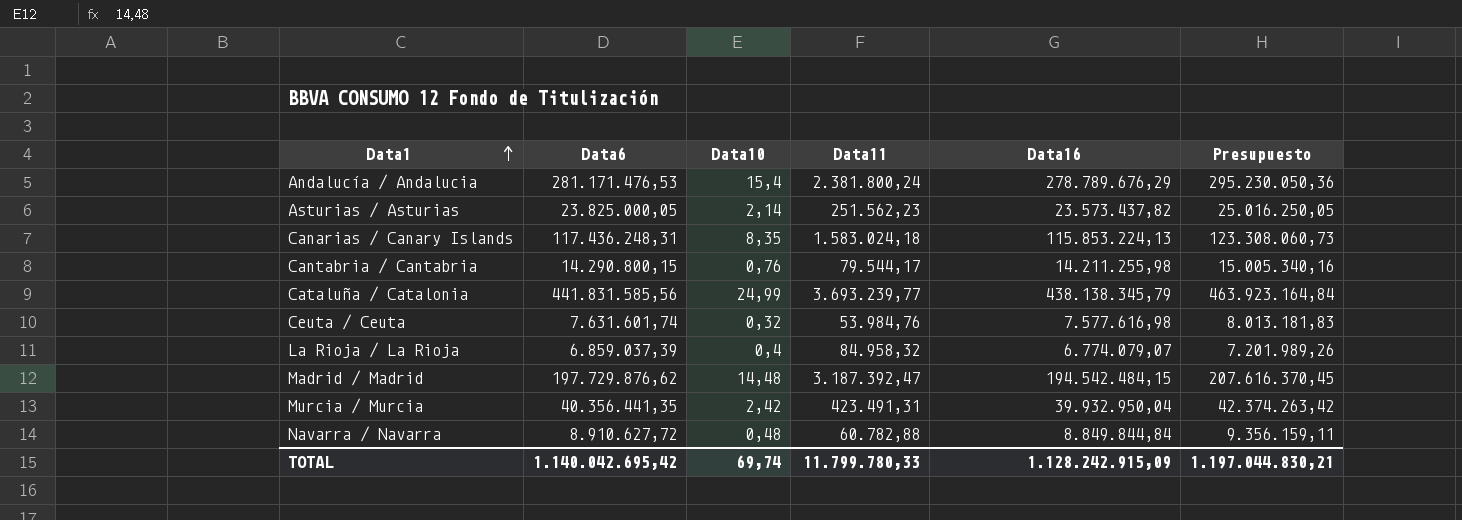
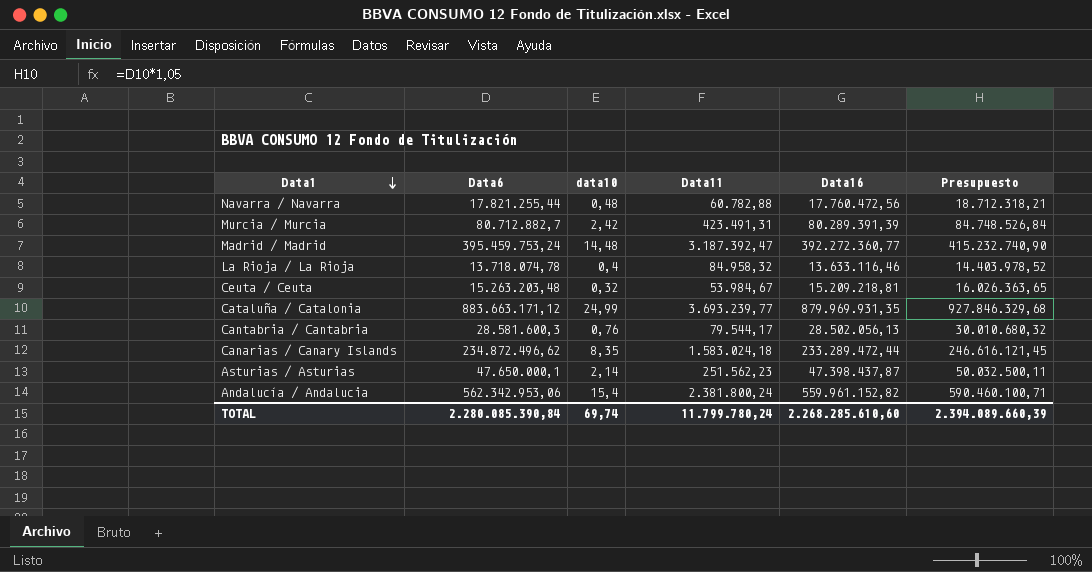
row order: Data1 ascending -> Data1 descending
column name: Data10 -> data10
Navarra / Navarra | Data6: 8.910.627,72 -> 17.821.255,44
Navarra / Navarra | Data16: 8.849.844,84 -> 17.760.472,56
Navarra / Navarra | Presupuesto: 9.356.159,11 -> 18.712.318,21
Murcia / Murcia | Data6: 40.356.441,35 -> 80.712.882,7
Murcia / Murcia | Data16: 39.932.950,04 -> 80.289.391,39
Murcia / Murcia | Presupuesto: 42.374.263,42 -> 84.748.526,84
Madrid / Madrid | Data6: 197.729.876,62 -> 395.459.753,24
Madrid / Madrid | Data16: 194.542.484,15 -> 392.272.360,77
Madrid / Madrid | Presupuesto: 207.616.370,45 -> 415.232.740,90
La Rioja / La Rioja | Data6: 6.859.037,39 -> 13.718.074,78
La Rioja / La Rioja | Data16: 6.774.079,07 -> 13.633.116,46
La Rioja / La Rioja | Presupuesto: 7.201.989,26 -> 14.403.978,52
Ceuta / Ceuta | Data6: 7.631.601,74 -> 15.263.203,48
Ceuta / Ceuta | Data11: 53.984,76 -> 53.984,67
Ceuta / Ceuta | Data16: 7.577.616,98 -> 15.209.218,81
Ceuta / Ceuta | Presupuesto: 8.013.181,83 -> 16.026.363,65
Cataluña / Catalonia | Data6: 441.831.585,56 -> 883.663.171,12
Cataluña / Catalonia | Data16: 438.138.345,79 -> 879.969.931,35
Cataluña / Catalonia | Presupuesto: 463.923.164,84 -> 927.846.329,68
Cantabria / Cantabria | Data6: 14.290.800,15 -> 28.581.600,3
Cantabria / Cantabria | Data16: 14.211.255,98 -> 28.502.056,13
Cantabria / Cantabria | Presupuesto: 15.005.340,16 -> 30.010.680,32
Canarias / Canary Islands | Data6: 117.436.248,31 -> 234.872.496,62
Canarias / Canary Islands | Data16: 115.853.224,13 -> 233.289.472,44
Canarias / Canary Islands | Presupuesto: 123.308.060,73 -> 246.616.121,45
Asturias / Asturias | Data6: 23.825.000,05 -> 47.650.000,1
Asturias / Asturias | Data16: 23.573.437,82 -> 47.398.437,87
Asturias / Asturias | Presupuesto: 25.016.250,05 -> 50.032.500,11
Andalucía / Andalucia | Data6: 281.171.476,53 -> 562.342.953,06
Andalucía / Andalucia | Data16: 278.789.676,29 -> 559.961.152,82
Andalucía / Andalucia | Presupuesto: 295.230.050,36 -> 590.460.100,71
TOTAL | Data6: 1.140.042.695,42 -> 2.280.085.390,84
TOTAL | Data11: 11.799.780,33 -> 11.799.780,24
TOTAL | Data16: 1.128.242.915,09 -> 2.268.285.610,60
TOTAL | Presupuesto: 1.197.044.830,21 -> 2.394.089.660,39

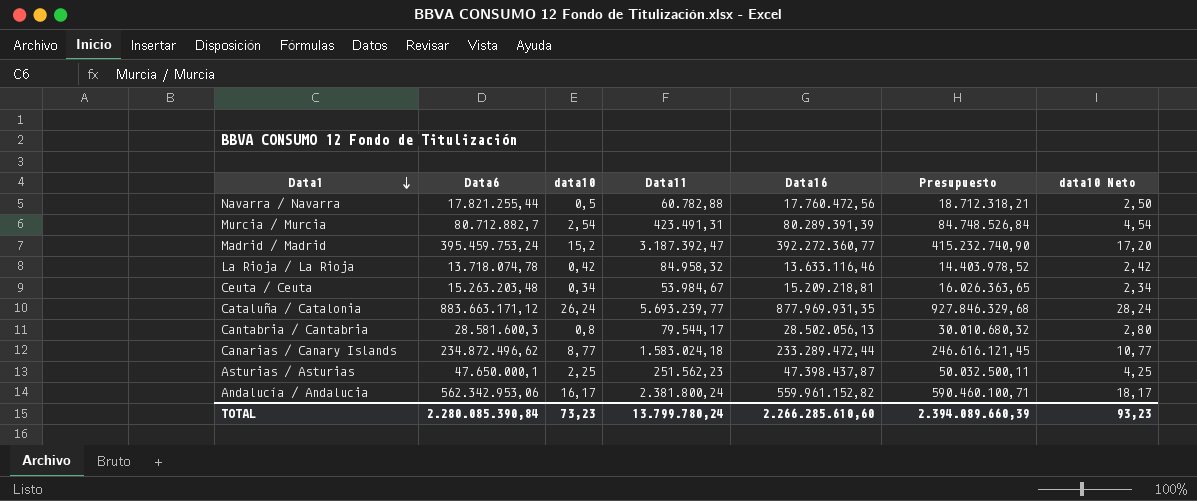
column data10 Neto | formula: none -> [data10] + 2
Navarra / Navarra | data10: 0,48 -> 0,5
Murcia / Murcia | data10: 2,42 -> 2,54
Madrid / Madrid | data10: 14,48 -> 15,2
La Rioja / La Rioja | data10: 0,4 -> 0,42
Ceuta / Ceuta | data10: 0,32 -> 0,34
Cataluña / Catalonia | data10: 24,99 -> 26,24
Cataluña / Catalonia | Data11: 3.693.239,77 -> 5.693.239,77
Cataluña / Catalonia | Data16: 879.969.931,35 -> 877.969.931,35
Cantabria / Cantabria | data10: 0,76 -> 0,8
Canarias / Canary Islands | data10: 8,35 -> 8,77
Asturias / Asturias | data10: 2,14 -> 2,25
Andalucía / Andalucia | data10: 15,4 -> 16,17
TOTAL | data10: 69,74 -> 73,23
TOTAL | Data11: 11.799.780,24 -> 13.799.780,24
TOTAL | Data16: 2.268.285.610,60 -> 2.266.285.610,60

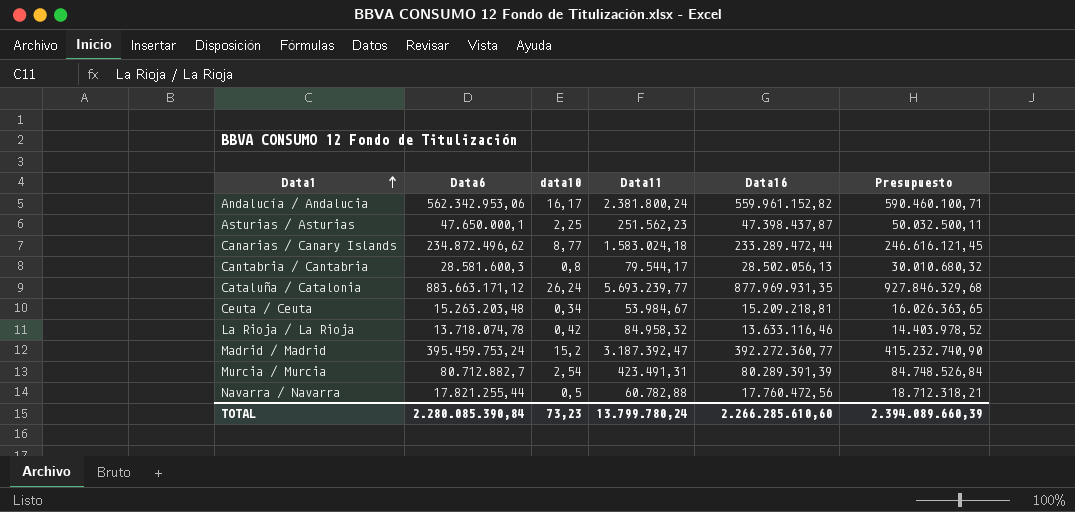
row order: Data1 descending -> Data1 ascending
column data10 Neto | formula: [data10] + 2 -> none

